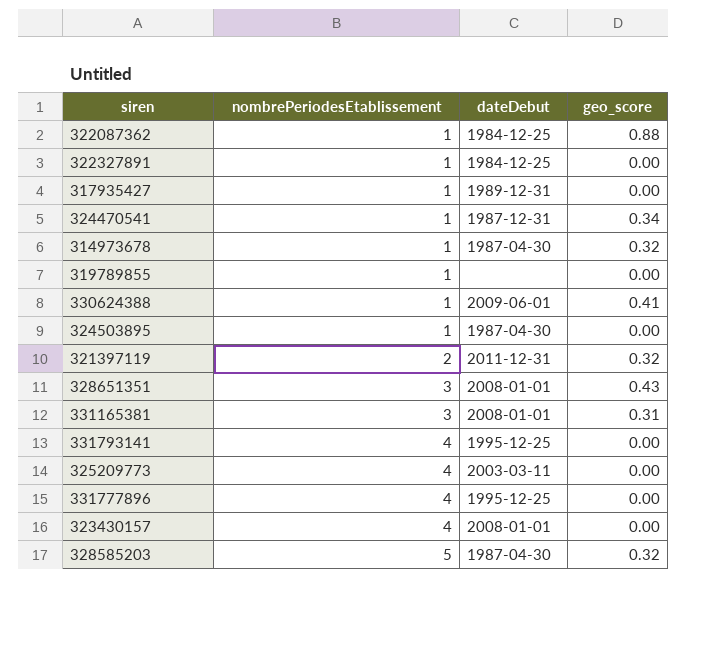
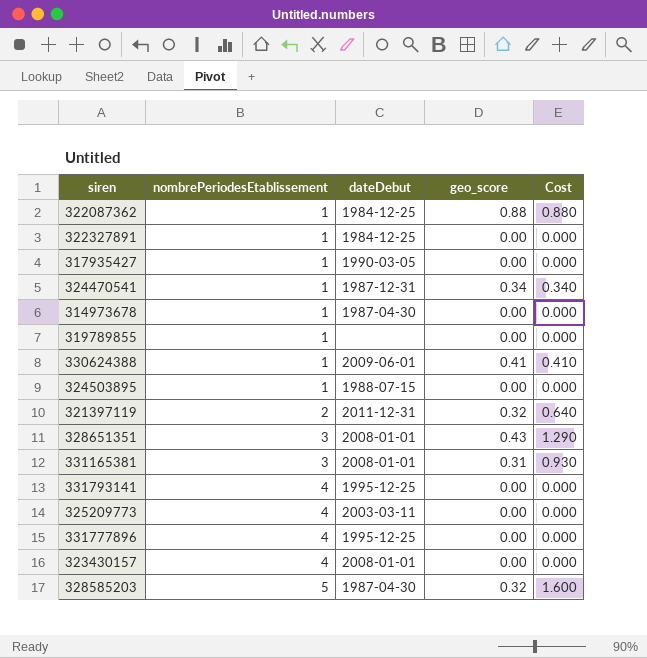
column Cost | formula: none -> [nombrePeriodesEtablissement] * [geo_score]
317935427 | dateDebut: 1989-12-31 -> 1990-03-05
314973678 | geo_score: 0.32 -> 0.00
324503895 | dateDebut: 1987-04-30 -> 1988-07-15

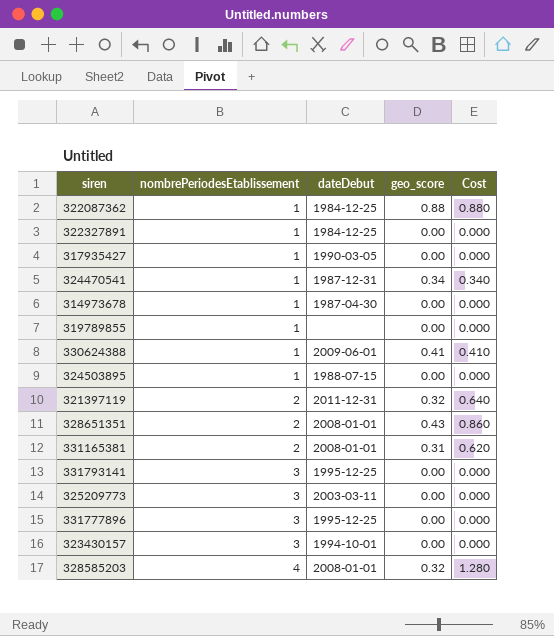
328651351 | nombrePeriodesEtablissement: 3 -> 2
328651351 | Cost: 1.290 -> 0.860
331165381 | nombrePeriodesEtablissement: 3 -> 2
331165381 | Cost: 0.930 -> 0.620
331793141 | nombrePeriodesEtablissement: 4 -> 3
325209773 | nombrePeriodesEtablissement: 4 -> 3
331777896 | nombrePeriodesEtablissement: 4 -> 3
323430157 | nombrePeriodesEtablissement: 4 -> 3
323430157 | dateDebut: 2008-01-01 -> 1994-10-01
328585203 | nombrePeriodesEtablissement: 5 -> 4
328585203 | dateDebut: 1987-04-30 -> 2008-01-01
328585203 | Cost: 1.600 -> 1.280

